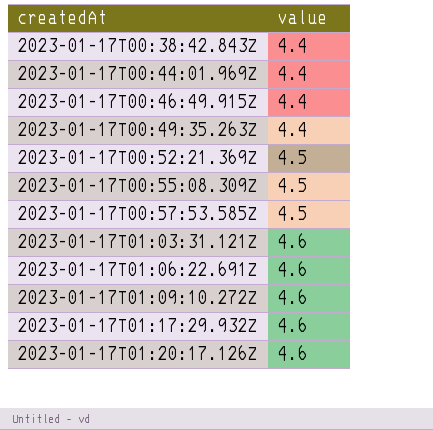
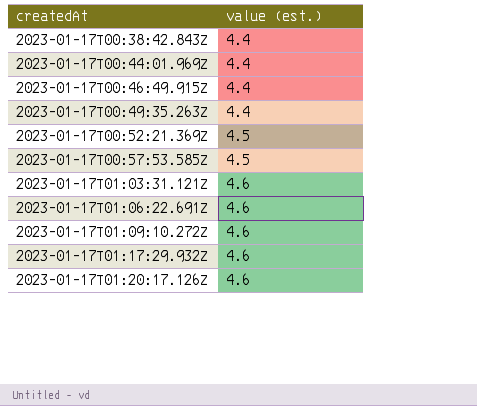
column name: value -> value (est.)
row 2023-01-17T00:55:08.309Z: 4.5 -> none

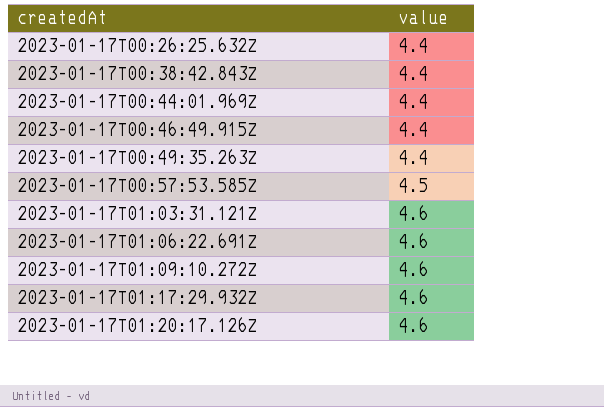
column name: value (est.) -> value
row 2023-01-17T00:52:21.369Z: 4.5 -> none
row 2023-01-17T00:26:25.632Z: none -> 4.4

